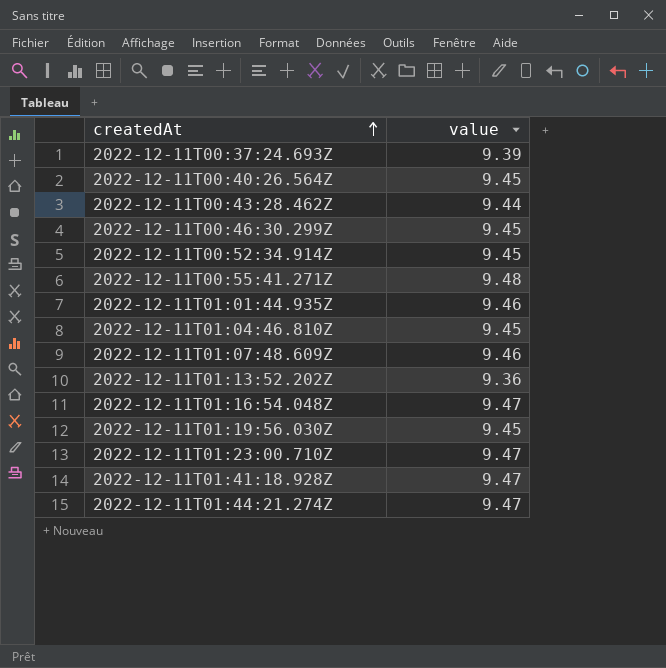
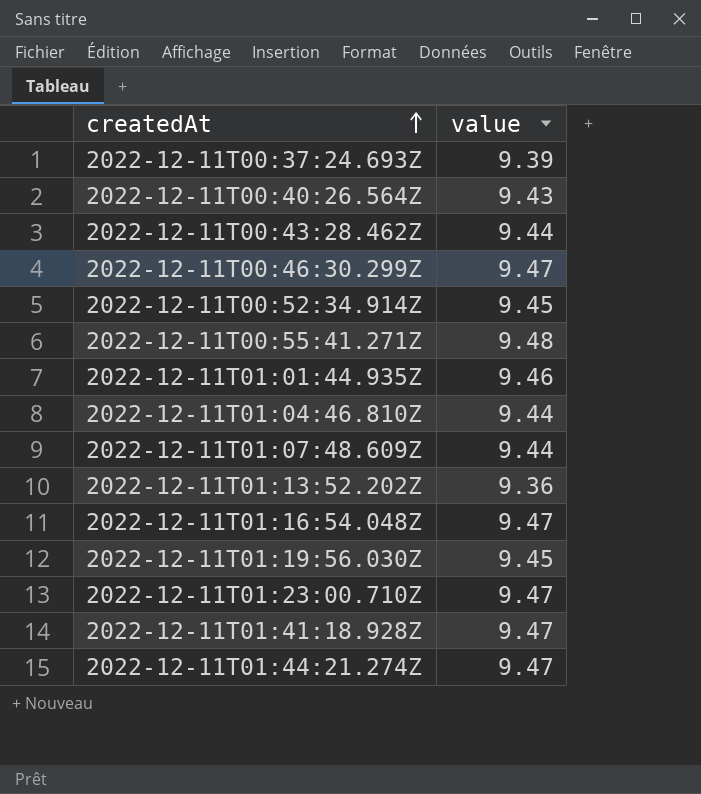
2022-12-11T00:40:26.564Z | value: 9.45 -> 9.43
2022-12-11T00:46:30.299Z | value: 9.45 -> 9.47
2022-12-11T01:04:46.810Z | value: 9.45 -> 9.44
2022-12-11T01:07:48.609Z | value: 9.46 -> 9.44

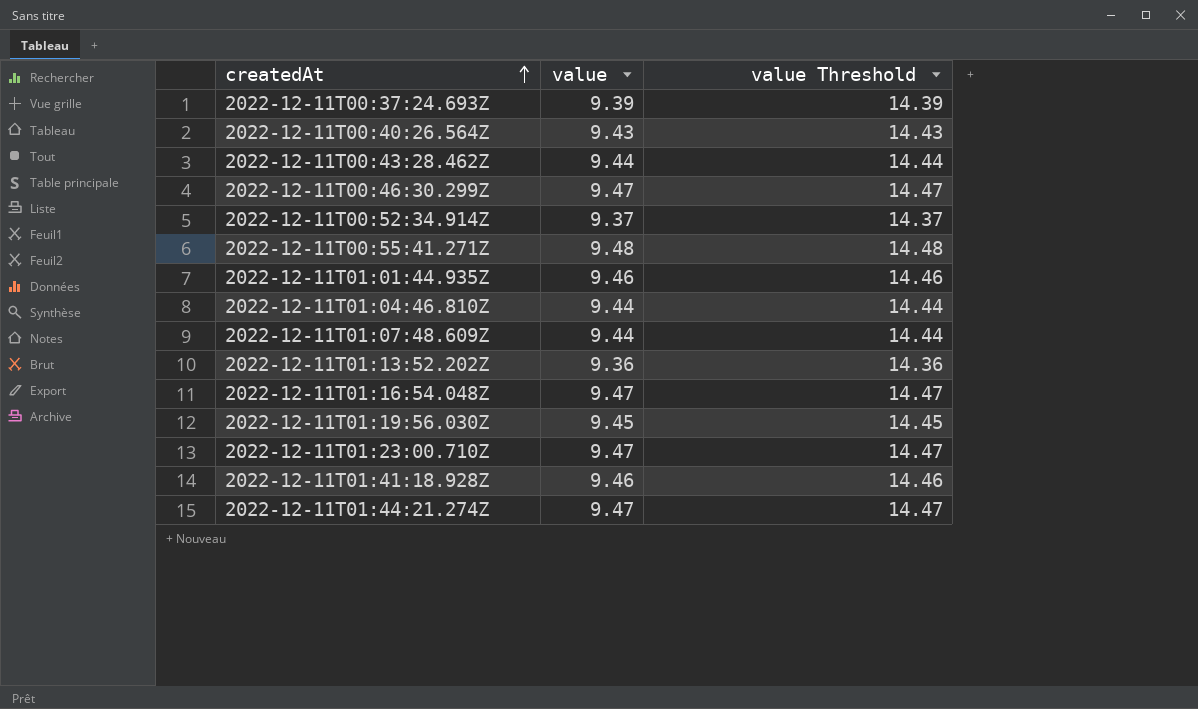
column value Threshold | formula: none -> [value] + 5
2022-12-11T00:52:34.914Z | value: 9.45 -> 9.37
2022-12-11T01:41:18.928Z | value: 9.47 -> 9.46

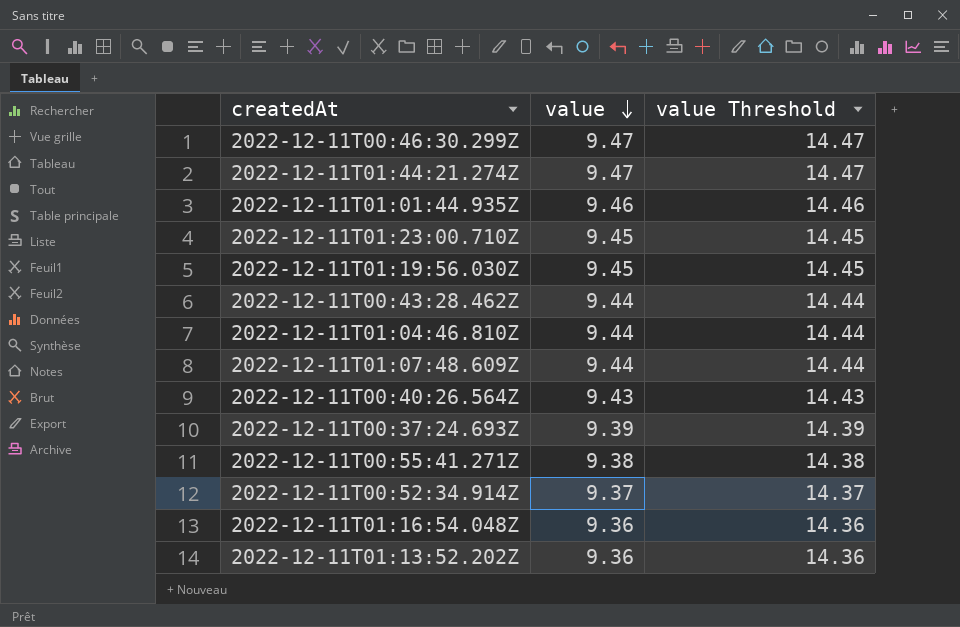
row order: createdAt ascending -> value descending
row 2022-12-11T01:41:18.928Z: 9.46 | 14.46 -> none
2022-12-11T01:23:00.710Z | value: 9.47 -> 9.45
2022-12-11T01:23:00.710Z | value Threshold: 14.47 -> 14.45
2022-12-11T00:55:41.271Z | value: 9.48 -> 9.38
2022-12-11T00:55:41.271Z | value Threshold: 14.48 -> 14.38
2022-12-11T01:16:54.048Z | value: 9.47 -> 9.36
2022-12-11T01:16:54.048Z | value Threshold: 14.47 -> 14.36

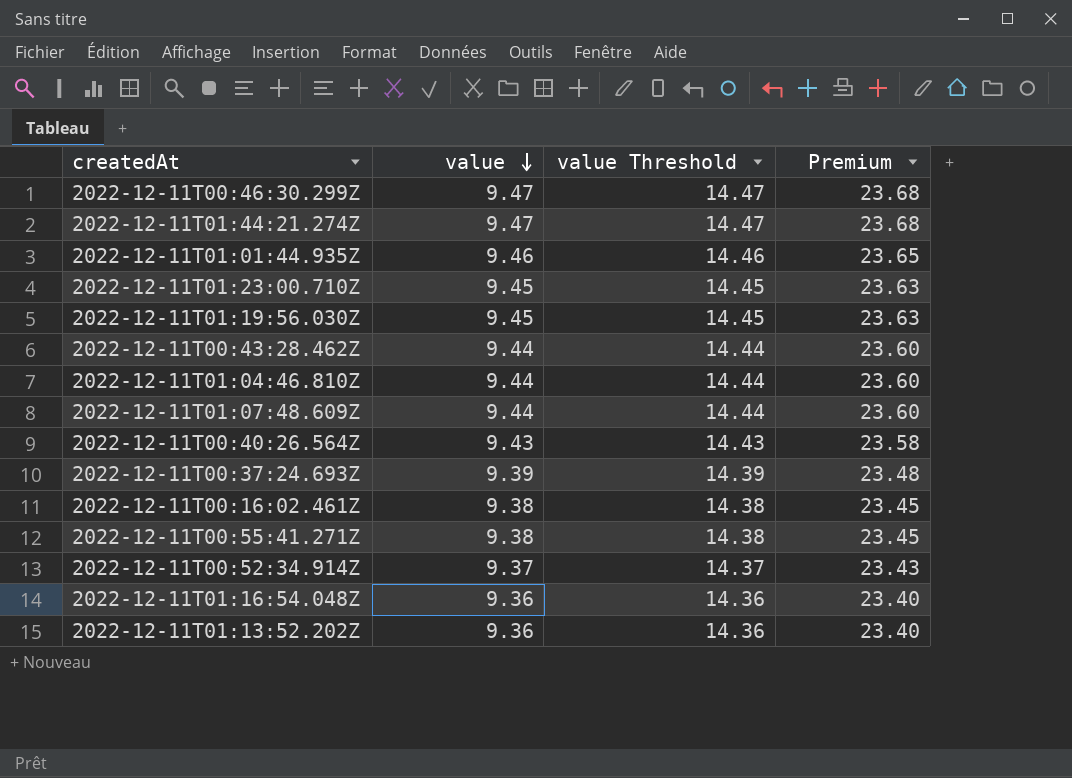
column Premium | formula: none -> [value] * 2.5
row 2022-12-11T00:16:02.461Z: none -> 9.38 | 14.38 | 23.45

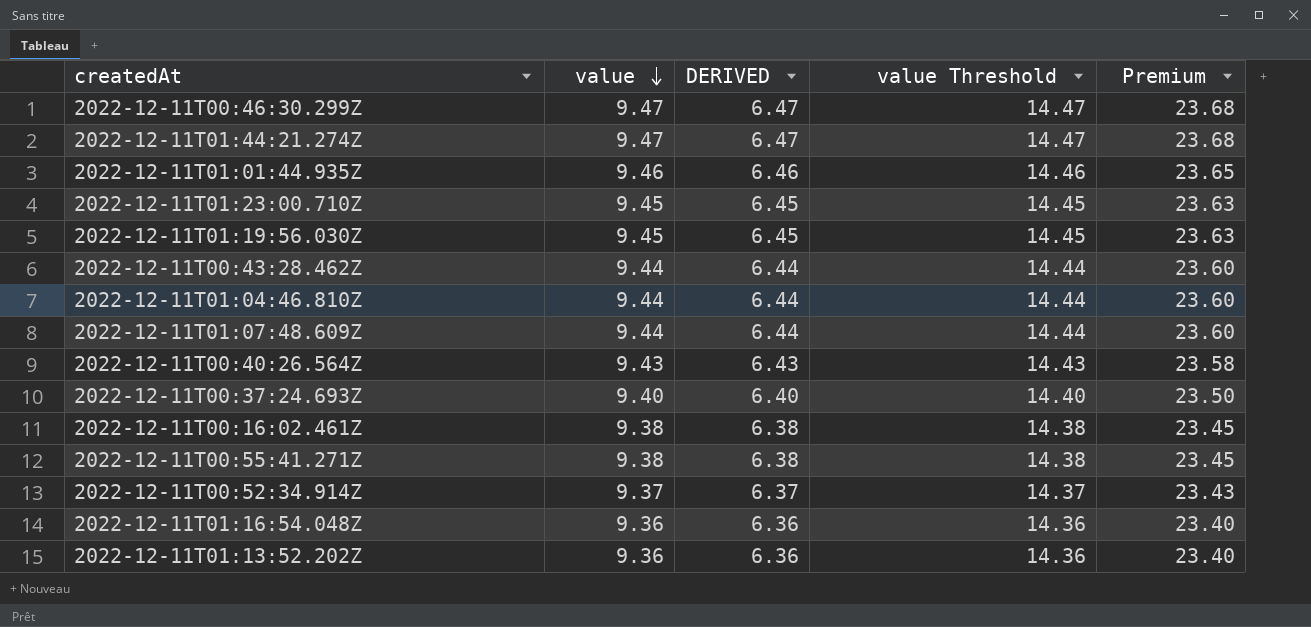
column DERIVED | formula: none -> [value] - 3
2022-12-11T00:37:24.693Z | value: 9.39 -> 9.40
2022-12-11T00:37:24.693Z | value Threshold: 14.39 -> 14.40
2022-12-11T00:37:24.693Z | Premium: 23.48 -> 23.50

